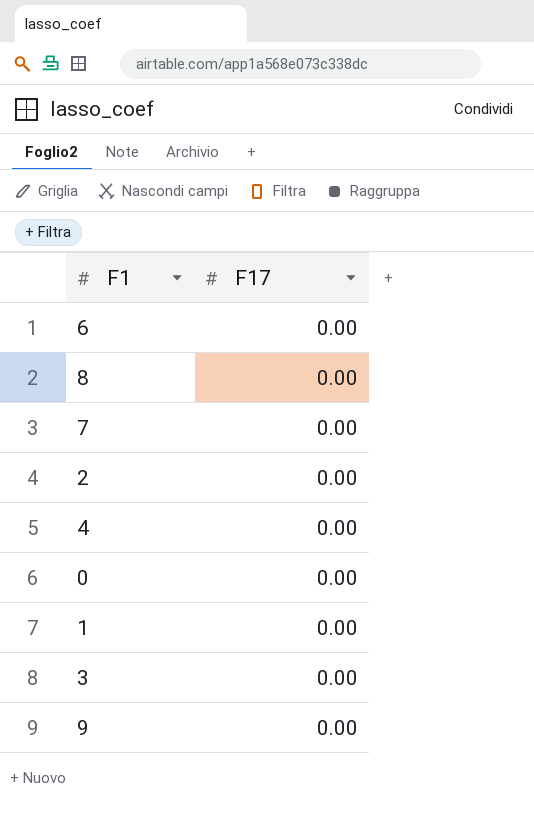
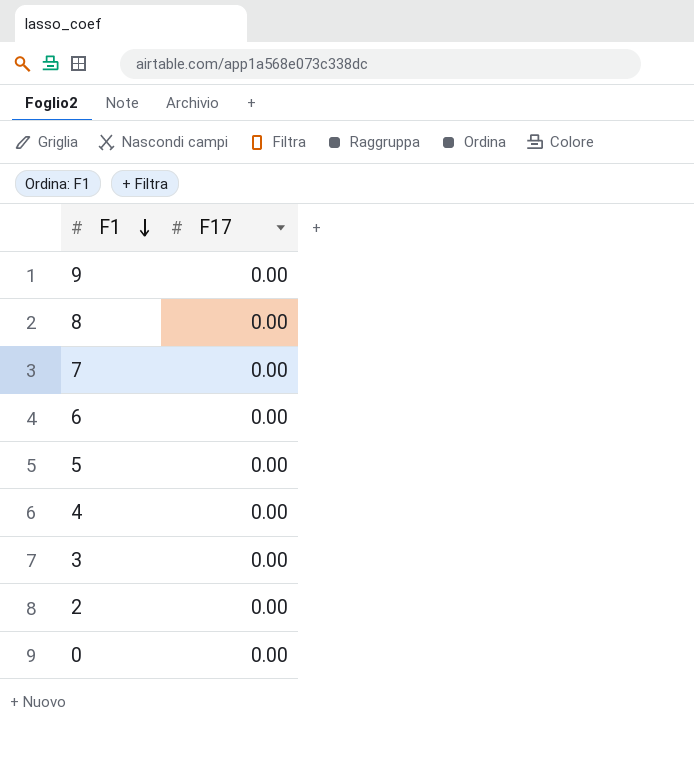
row order: none -> F1 descending
row 1: 0.00 -> none
row 5: none -> 0.00

